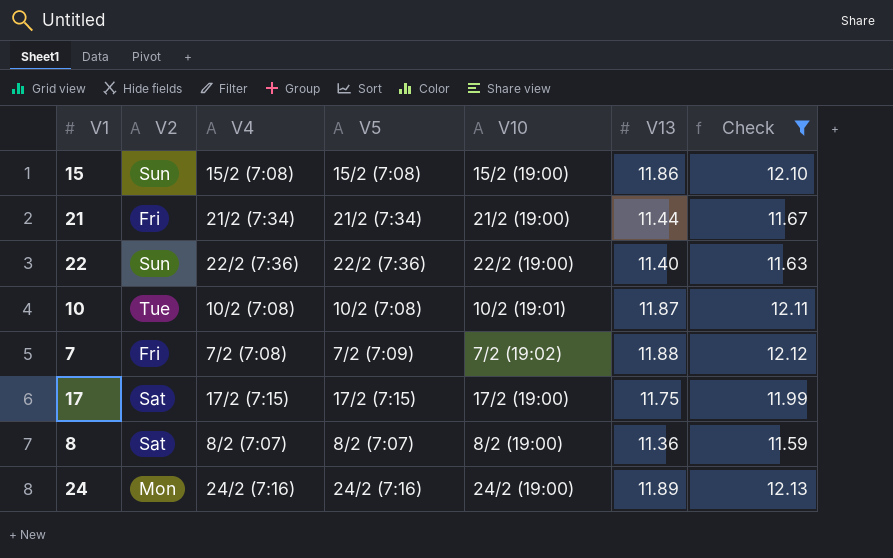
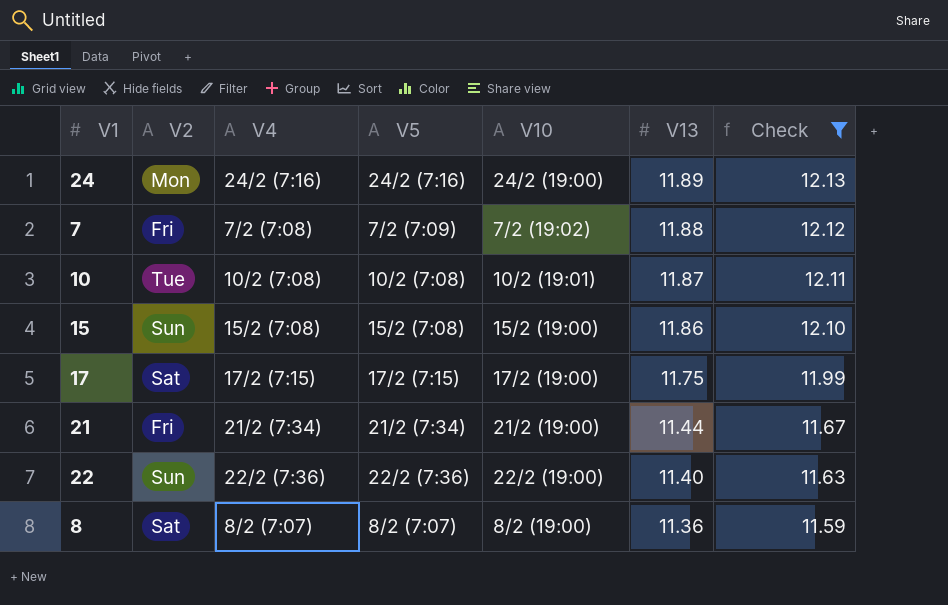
row order: none -> V13 descending

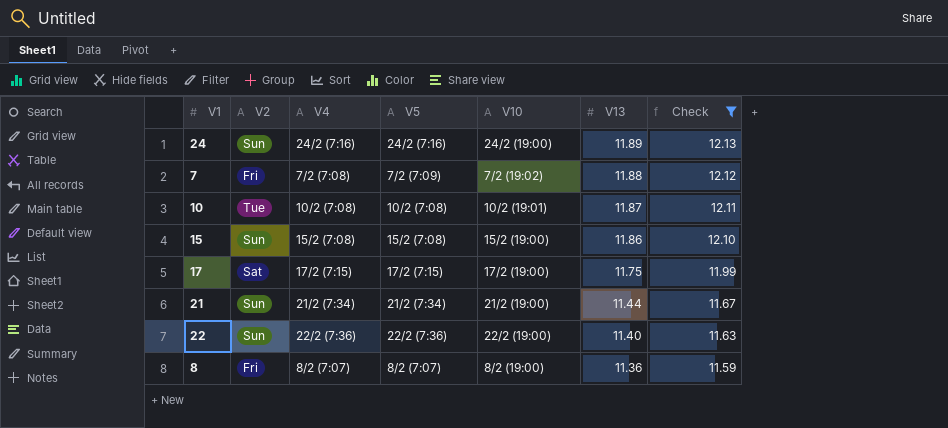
24 | V2: Mon -> Sun
21 | V2: Fri -> Sun
8 | V2: Sat -> Fri

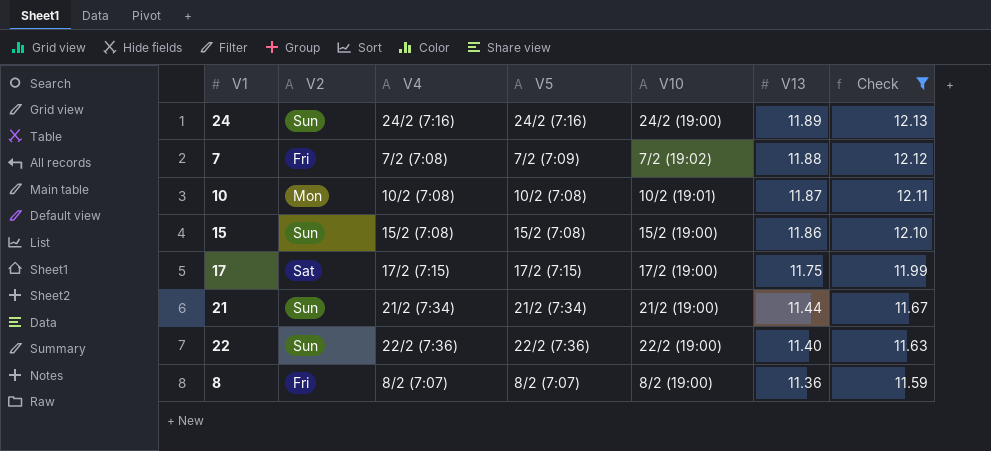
10 | V2: Tue -> Mon

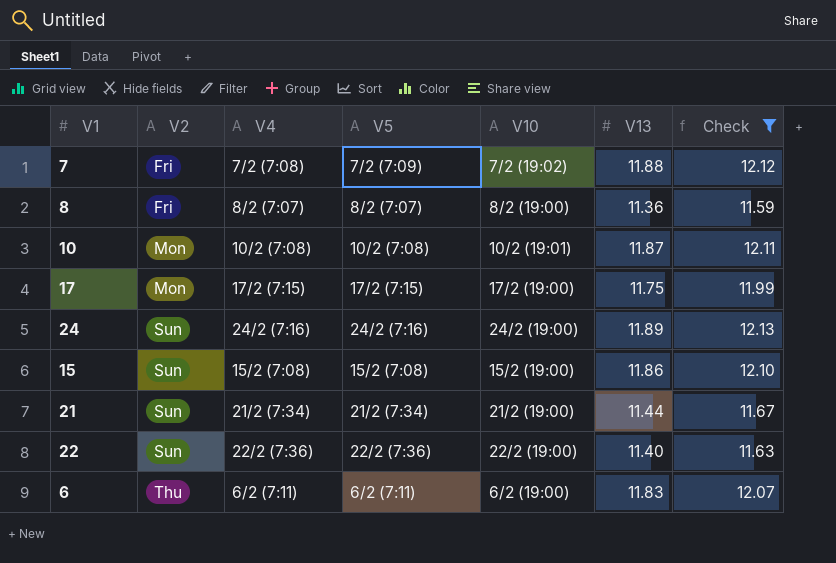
row order: V13 descending -> V2 ascending
17 | V2: Sat -> Mon
row 6: none -> Thu | 6/2 (7:11) | 6/2 (7:11) | 6/2 (19:00) | 11.83 | 12.07

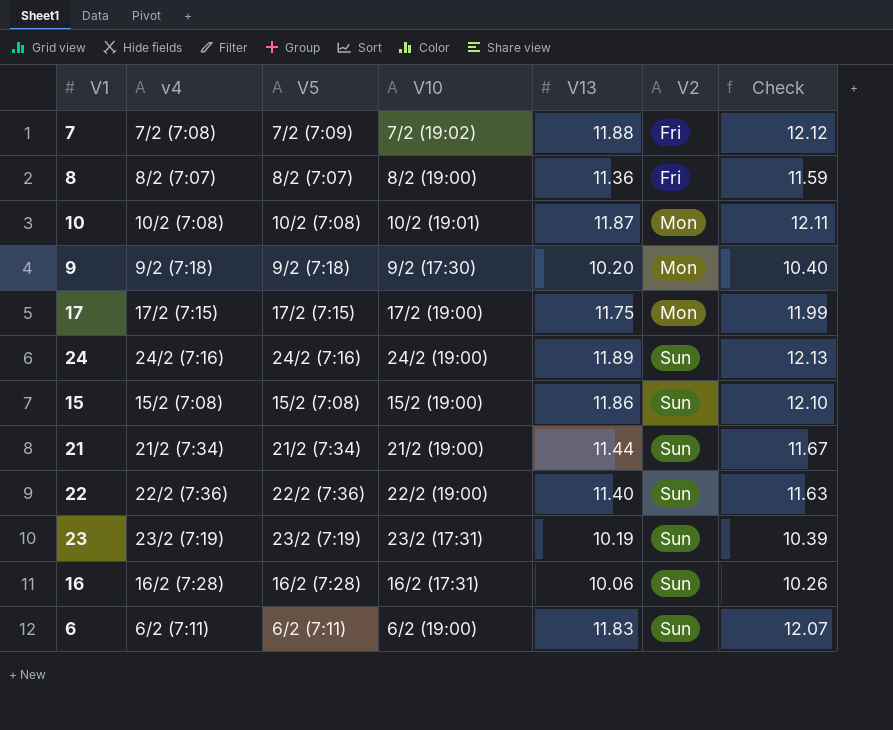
filter: Check >= 11.59 -> none
column name: V4 -> v4
column V2 | position: 2 -> 6
6 | V2: Thu -> Sun

